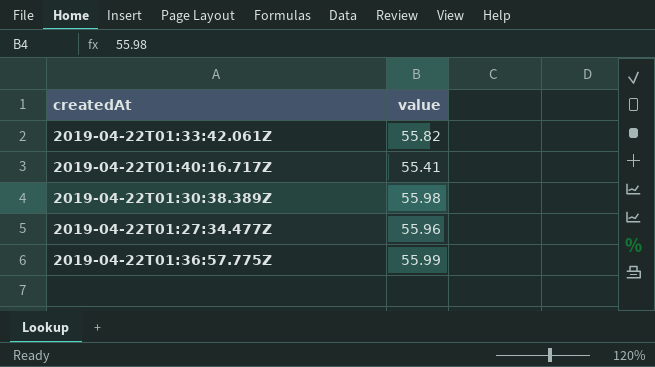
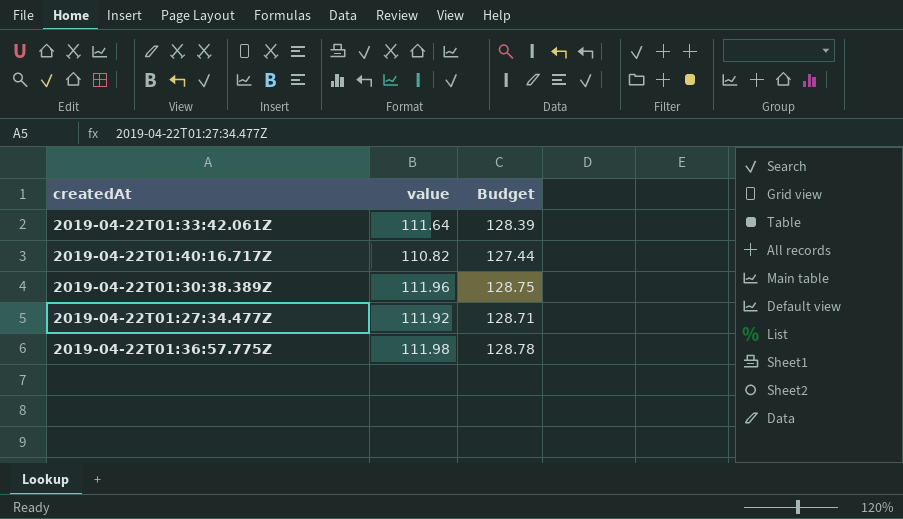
column Budget | formula: none -> [value] * 1.15
2019-04-22T01:33:42.061Z | value: 55.82 -> 111.64
2019-04-22T01:40:16.717Z | value: 55.41 -> 110.82
2019-04-22T01:30:38.389Z | value: 55.98 -> 111.96
2019-04-22T01:27:34.477Z | value: 55.96 -> 111.92
2019-04-22T01:36:57.775Z | value: 55.99 -> 111.98

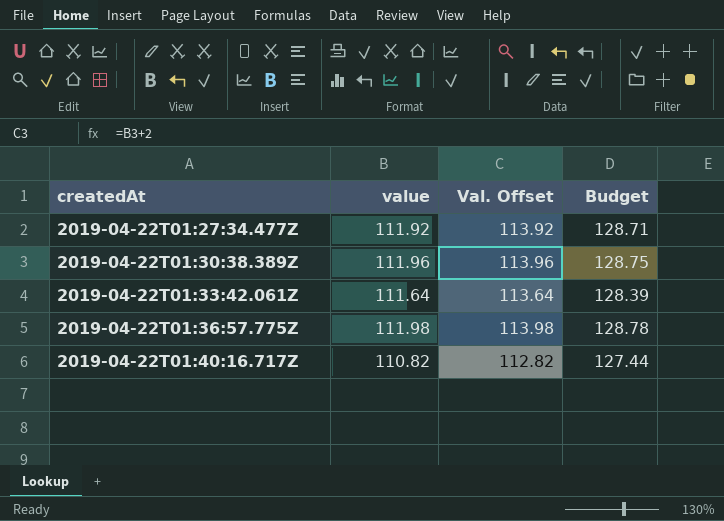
row order: none -> createdAt ascending
column Val. Offset | formula: none -> [value] + 2

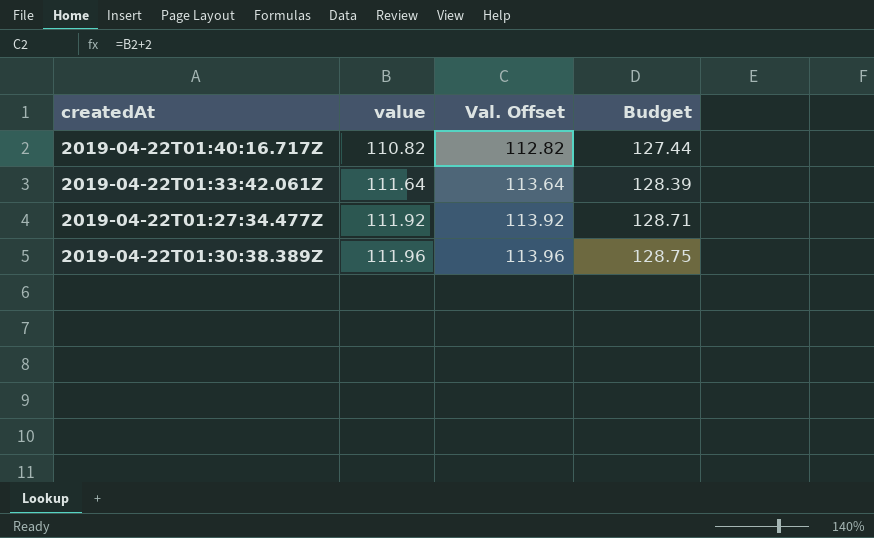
row order: createdAt ascending -> value ascending
row 2019-04-22T01:36:57.775Z: 111.98 | 113.98 | 128.78 -> none

